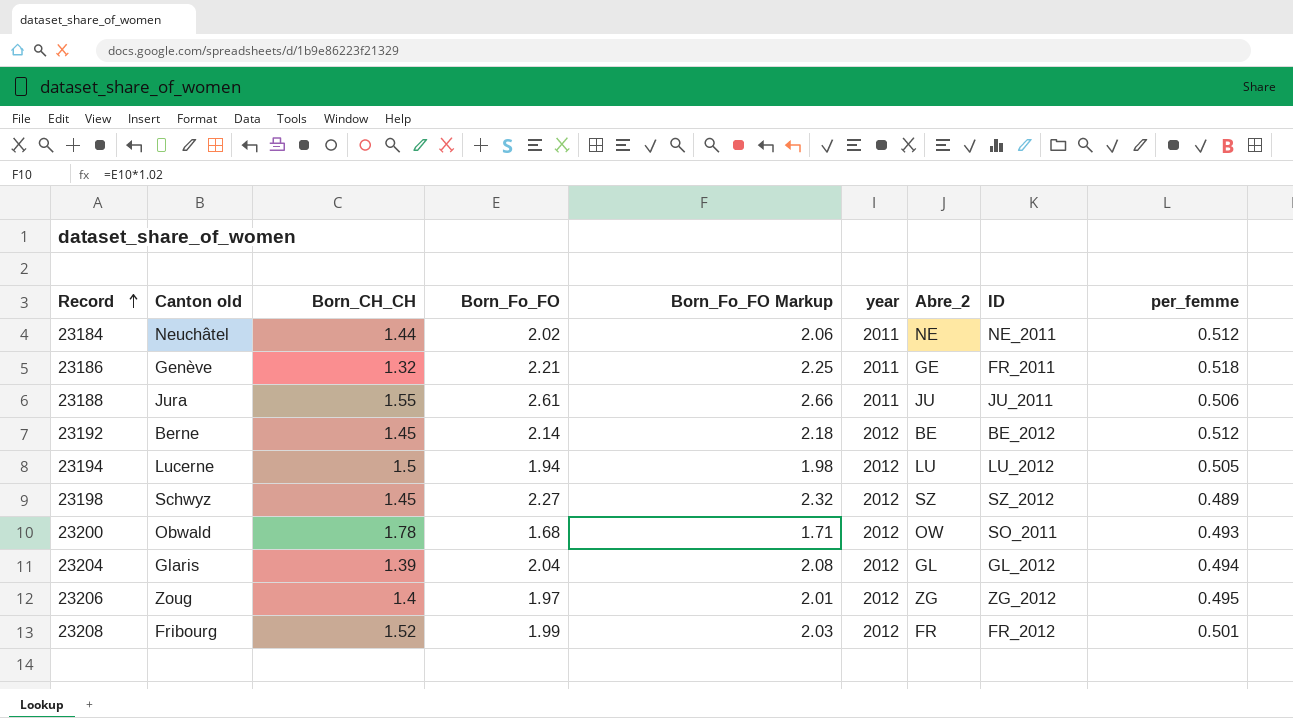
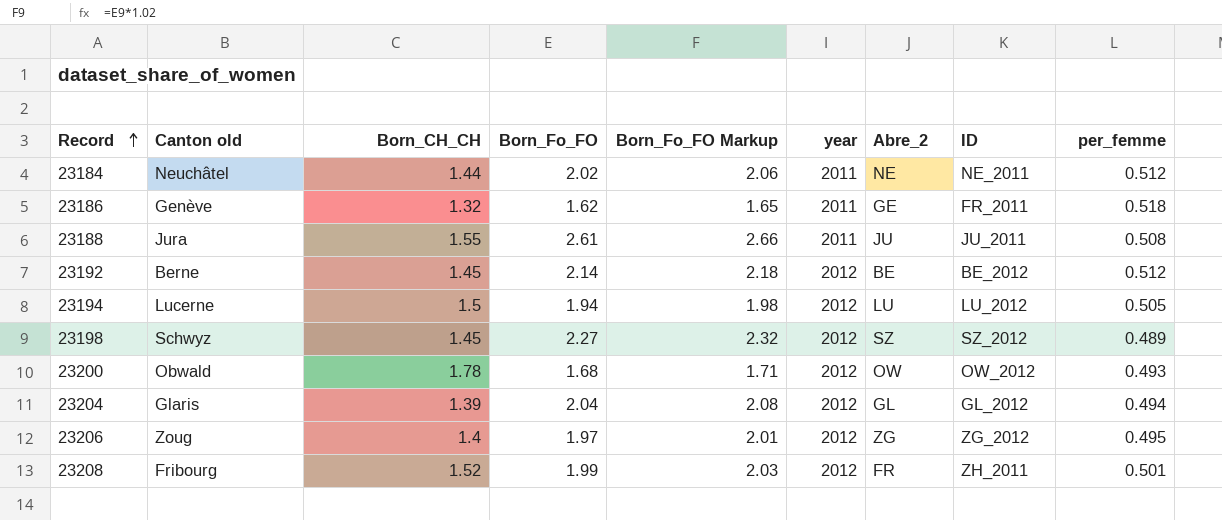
23186 | Born_Fo_FO: 2.21 -> 1.62
23186 | Born_Fo_FO Markup: 2.25 -> 1.65
23188 | per_femme: 0.506 -> 0.508
23200 | ID: SO_2011 -> OW_2012
23208 | ID: FR_2012 -> ZH_2011

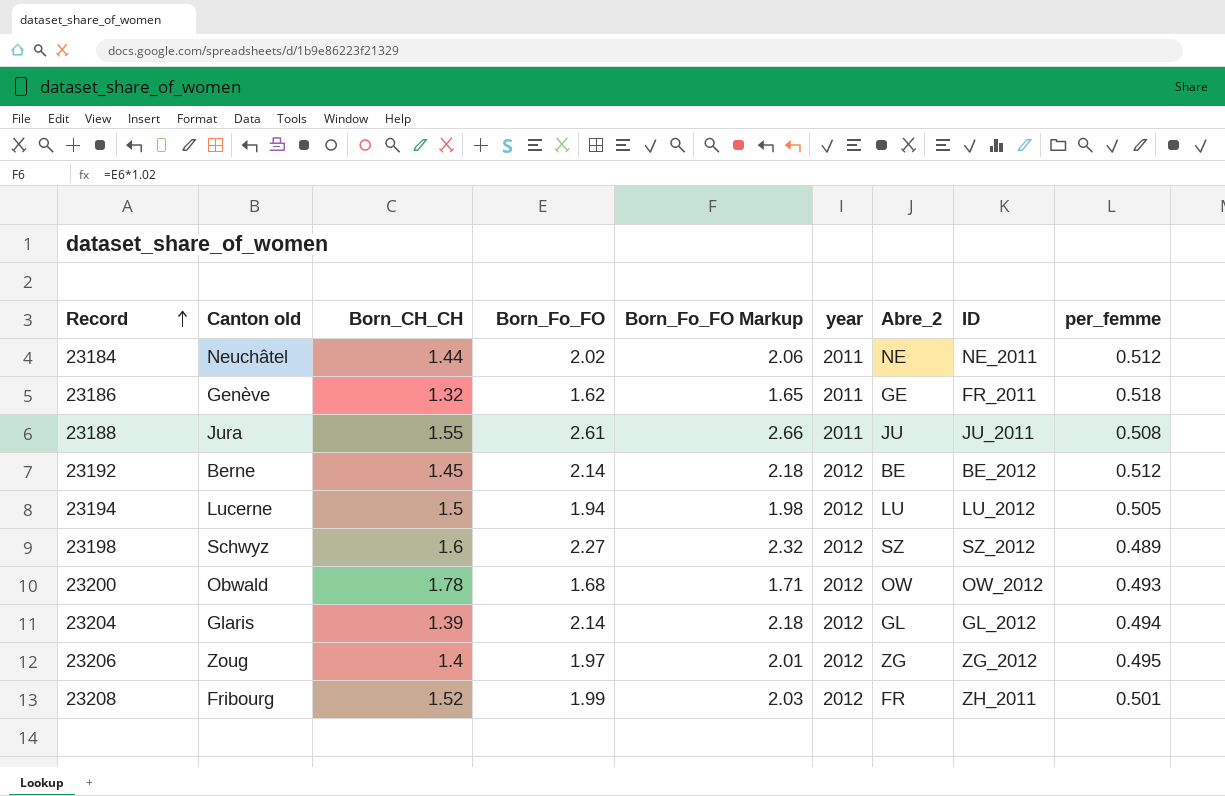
23198 | Born_CH_CH: 1.45 -> 1.6
23204 | Born_Fo_FO: 2.04 -> 2.14
23204 | Born_Fo_FO Markup: 2.08 -> 2.18

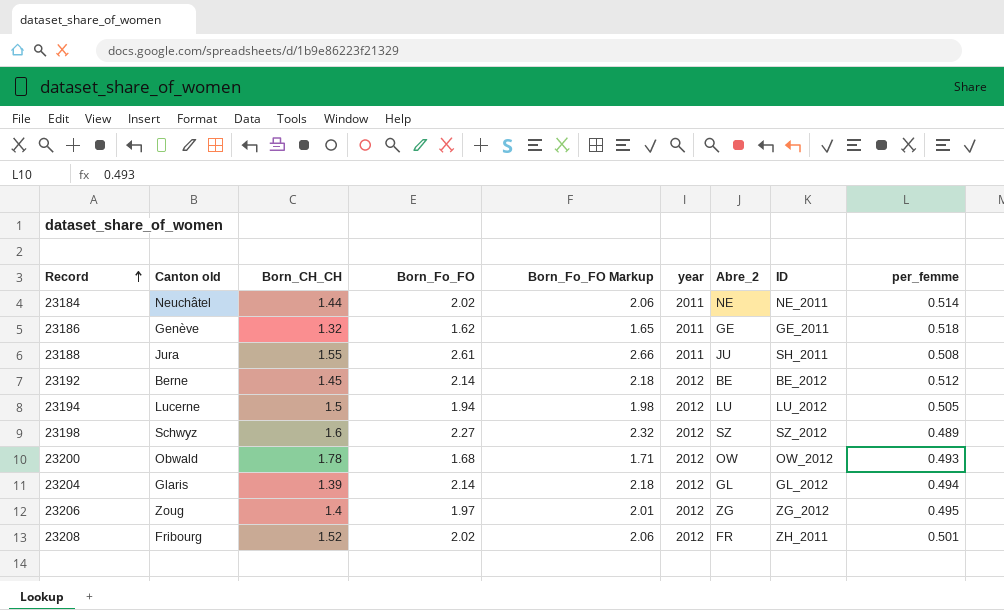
23184 | per_femme: 0.512 -> 0.514
23186 | ID: FR_2011 -> GE_2011
23188 | ID: JU_2011 -> SH_2011
23208 | Born_Fo_FO: 1.99 -> 2.02
23208 | Born_Fo_FO Markup: 2.03 -> 2.06

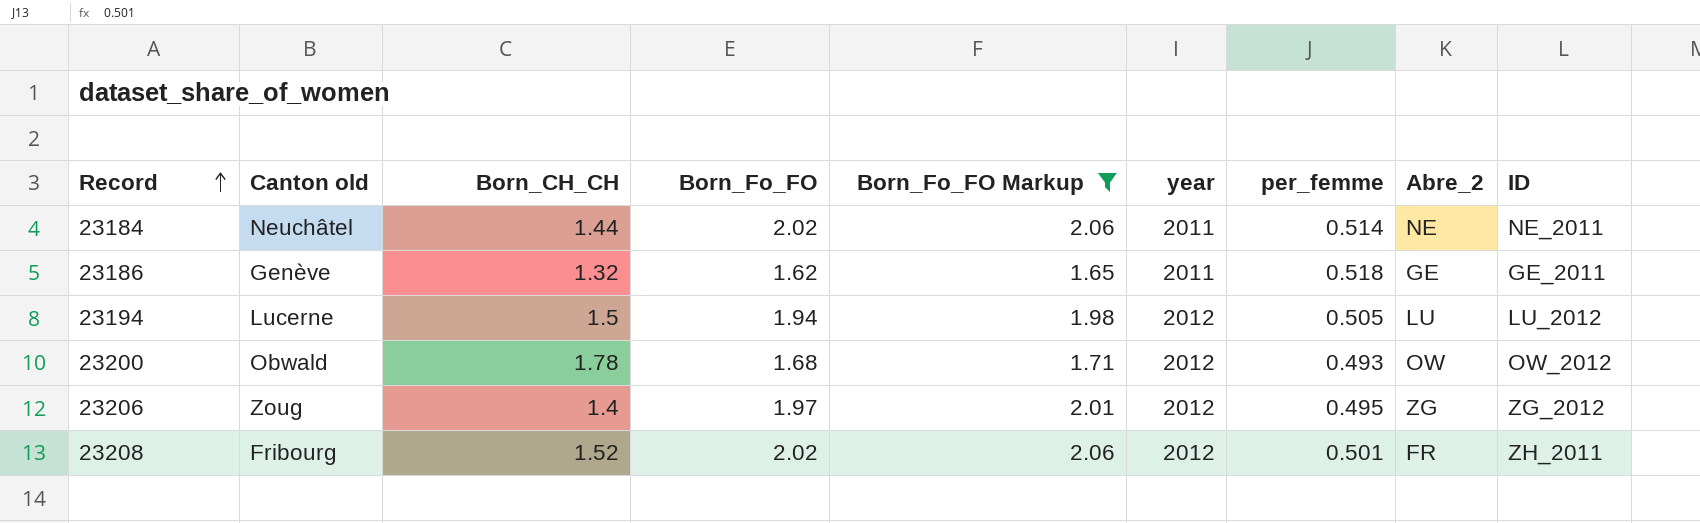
filter: none -> Born_Fo_FO Markup <= 2.06
column per_femme | position: 9 -> 7

